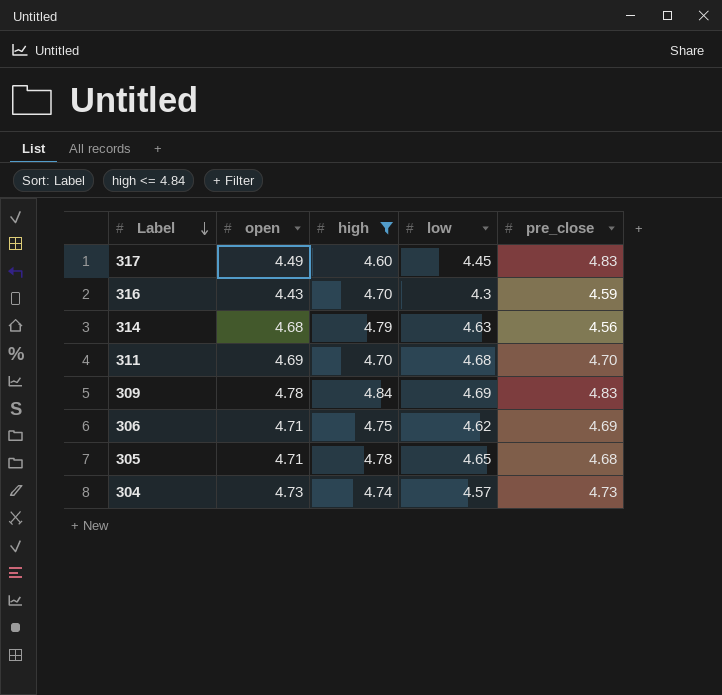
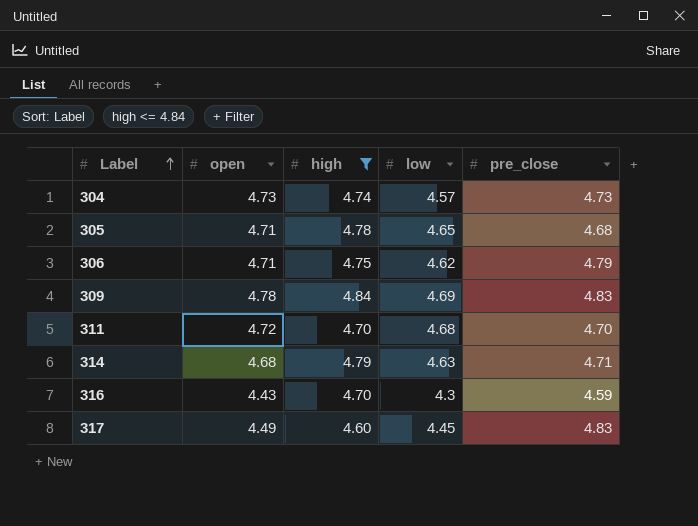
row order: Label descending -> Label ascending
306 | pre_close: 4.69 -> 4.79
311 | open: 4.69 -> 4.72
314 | pre_close: 4.56 -> 4.71

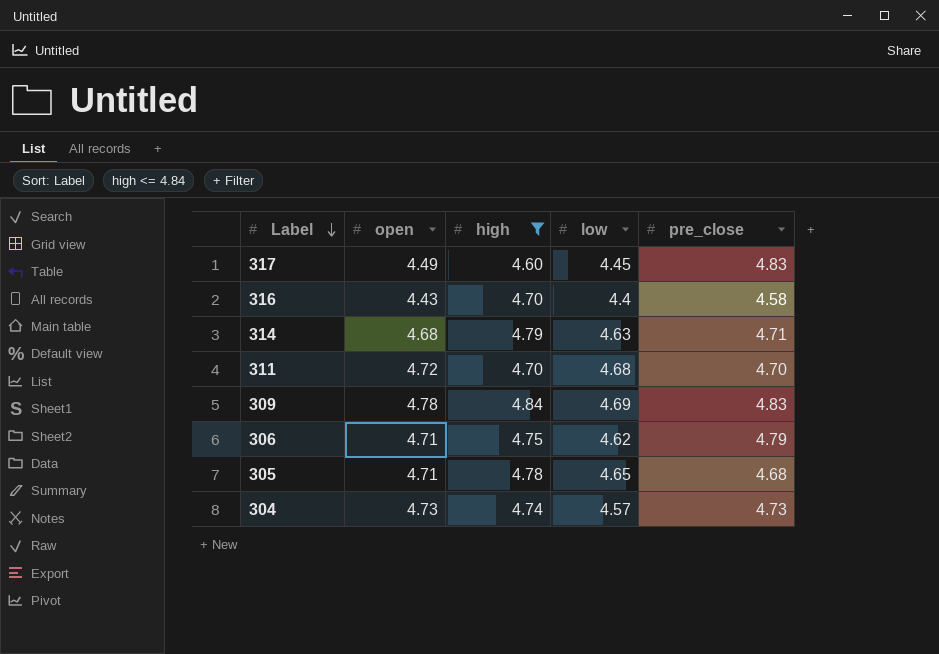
row order: Label ascending -> Label descending
316 | low: 4.3 -> 4.4
316 | pre_close: 4.59 -> 4.58

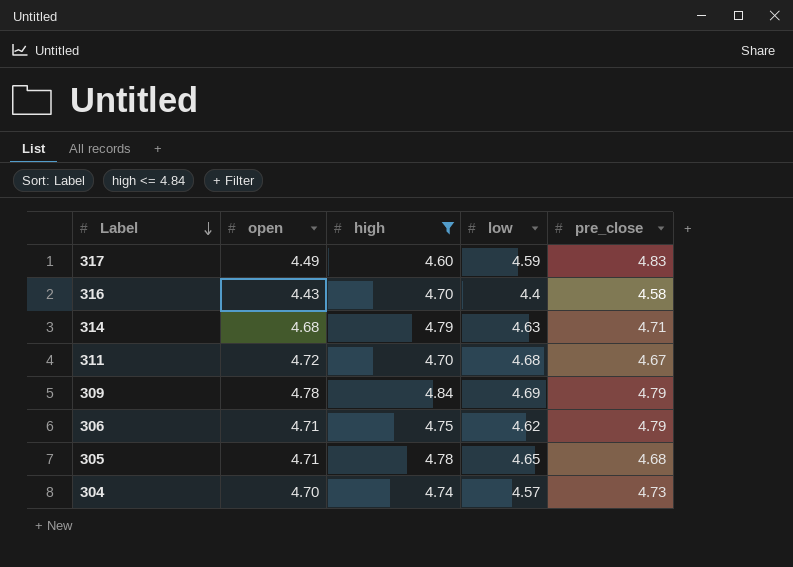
317 | low: 4.45 -> 4.59
311 | pre_close: 4.70 -> 4.67
309 | pre_close: 4.83 -> 4.79
304 | open: 4.73 -> 4.70

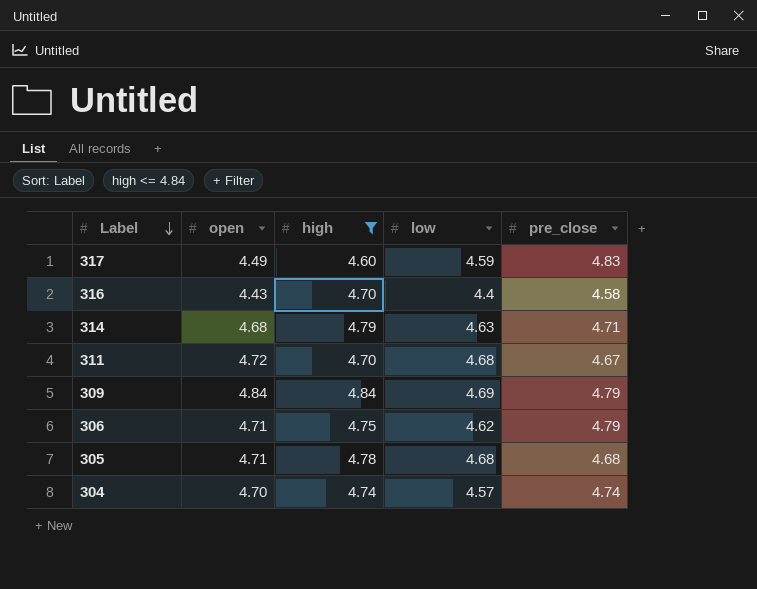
309 | open: 4.78 -> 4.84
305 | low: 4.65 -> 4.68
304 | pre_close: 4.73 -> 4.74

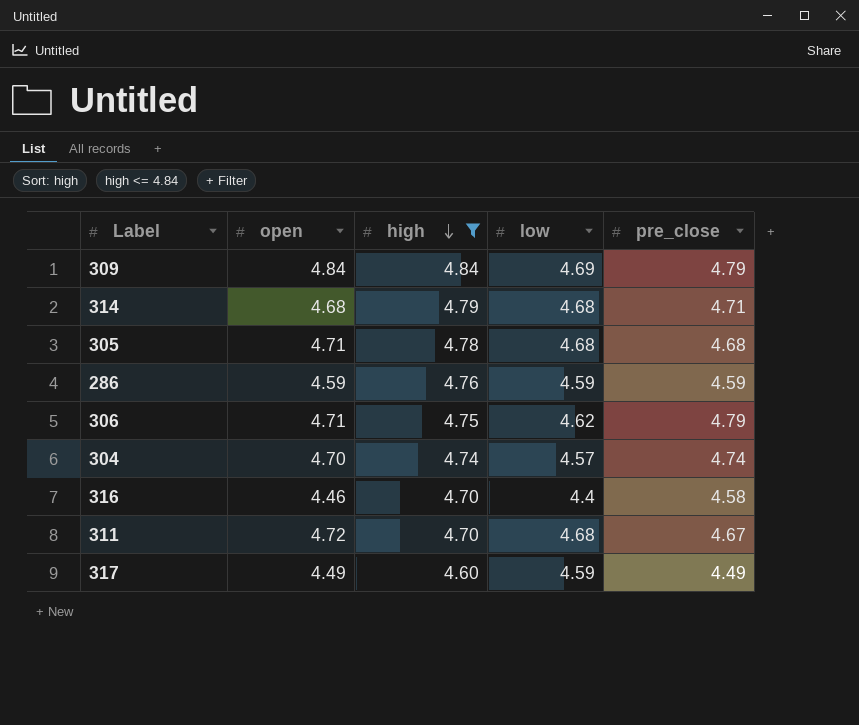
row order: Label descending -> high descending
314 | low: 4.63 -> 4.68
row 286: none -> 4.59 | 4.76 | 4.59 | 4.59
316 | open: 4.43 -> 4.46
317 | pre_close: 4.83 -> 4.49

